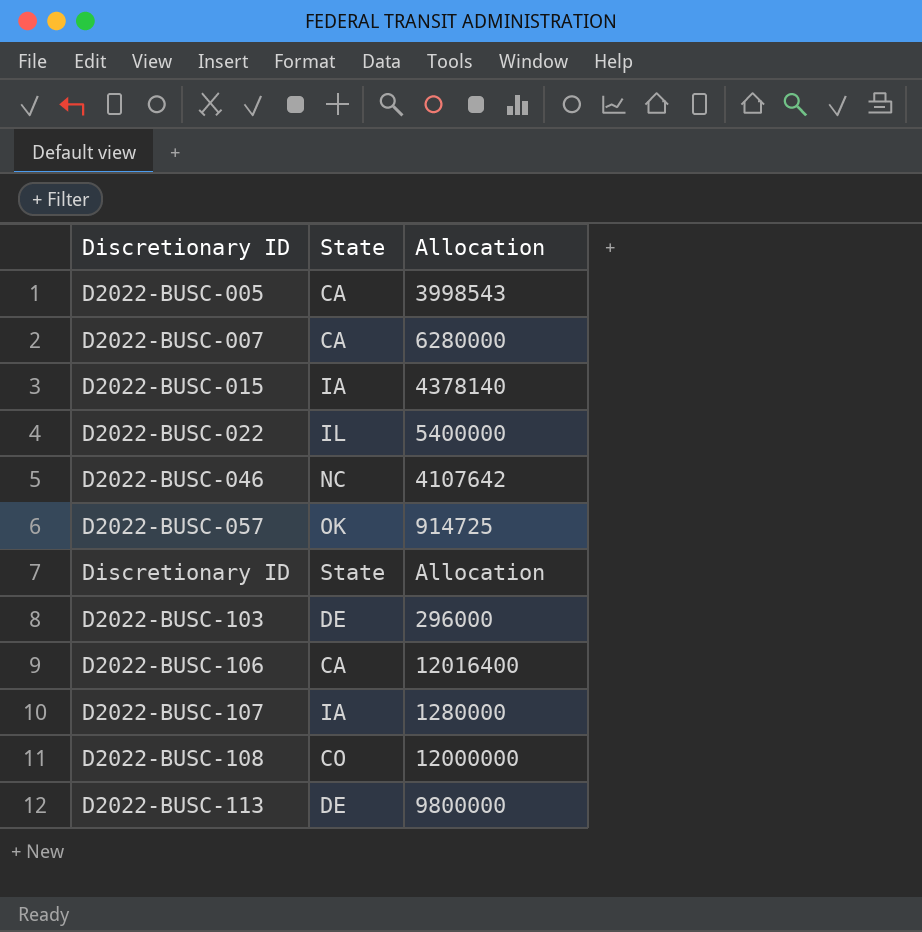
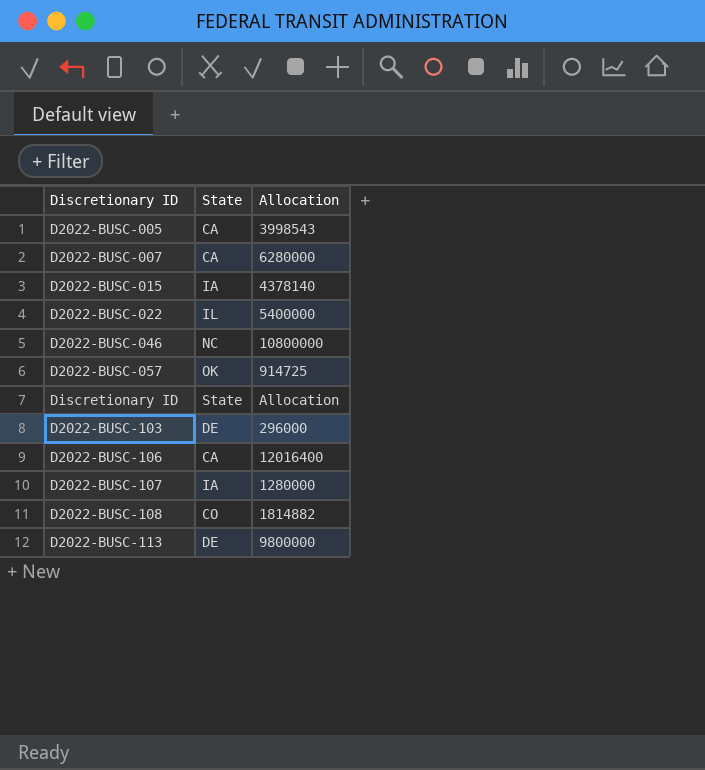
D2022-BUSC-046 | Allocation: 4107642 -> 10800000
D2022-BUSC-108 | Allocation: 12000000 -> 1814882

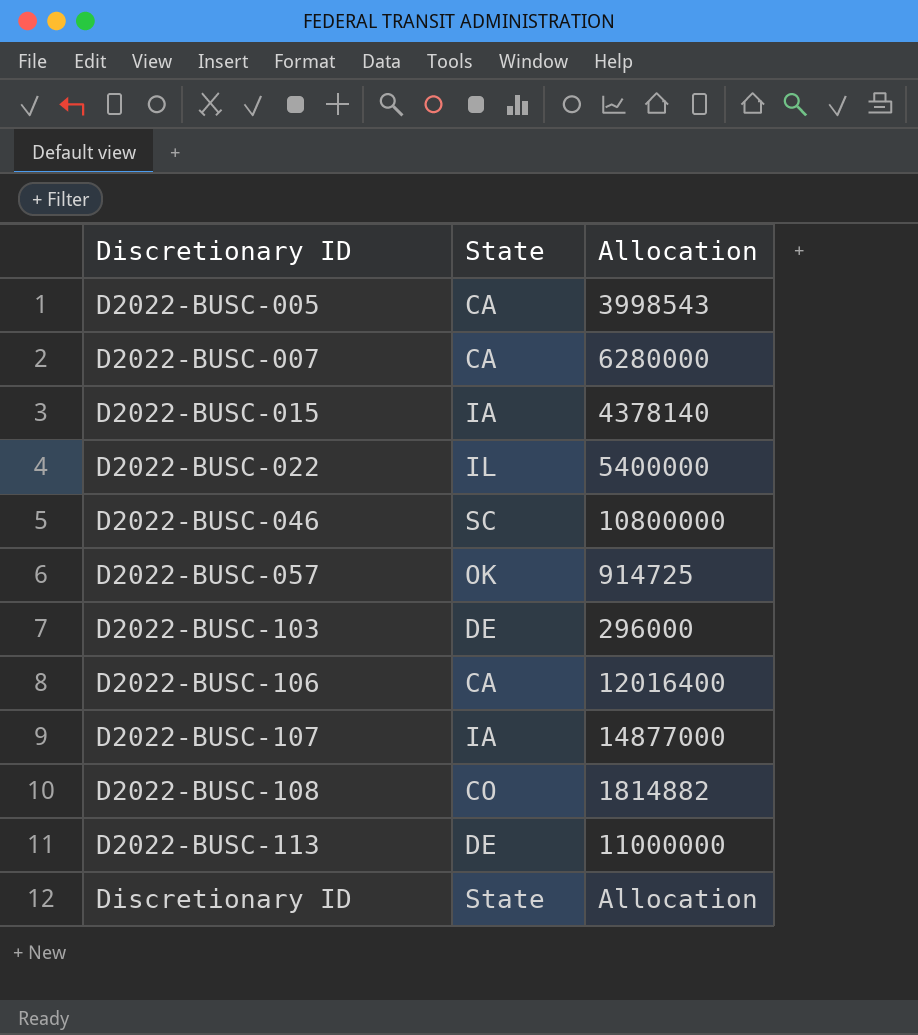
row order: none -> Discretionary ID ascending
D2022-BUSC-046 | State: NC -> SC
D2022-BUSC-107 | Allocation: 1280000 -> 14877000
D2022-BUSC-113 | Allocation: 9800000 -> 11000000

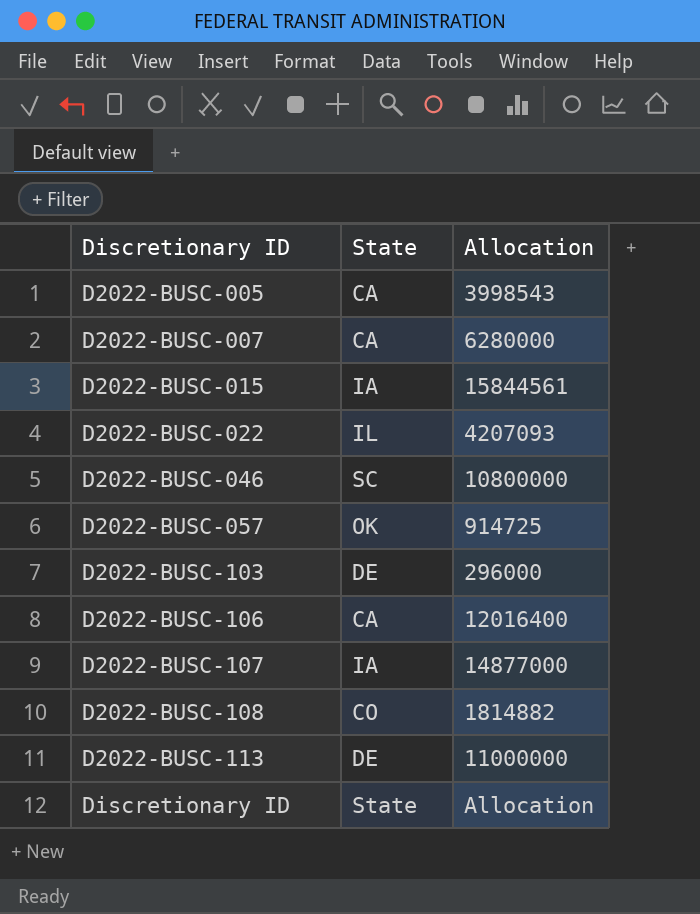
D2022-BUSC-015 | Allocation: 4378140 -> 15844561
D2022-BUSC-022 | Allocation: 5400000 -> 4207093

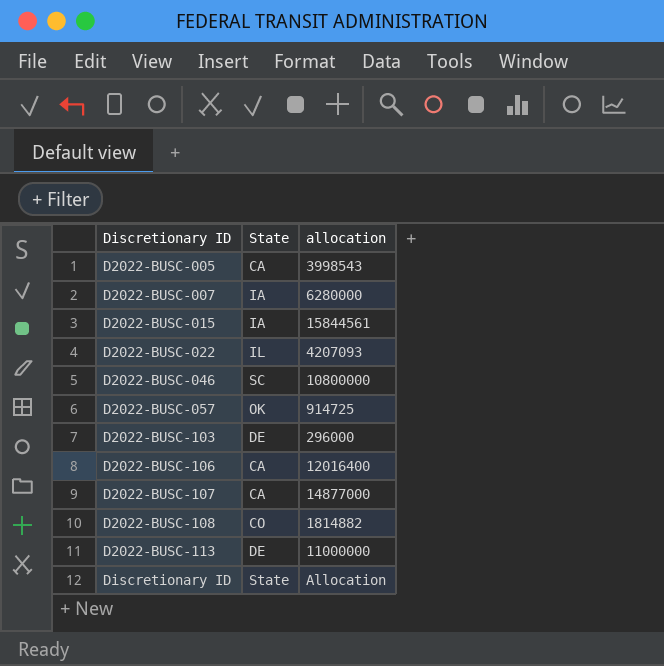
column name: Allocation -> allocation
D2022-BUSC-007 | State: CA -> IA
D2022-BUSC-107 | State: IA -> CA

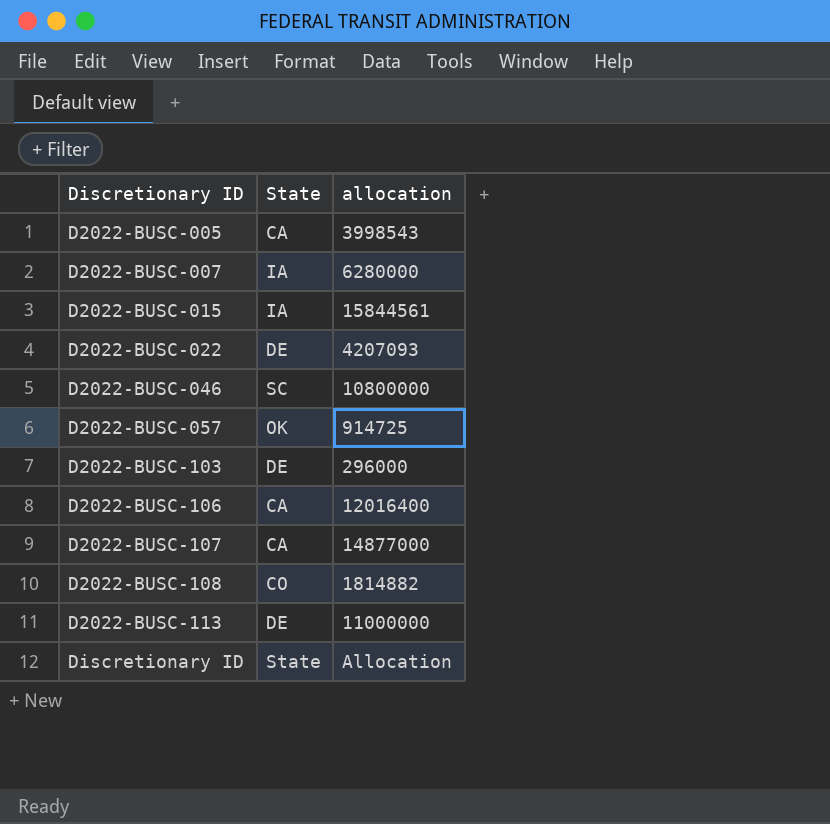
D2022-BUSC-022 | State: IL -> DE

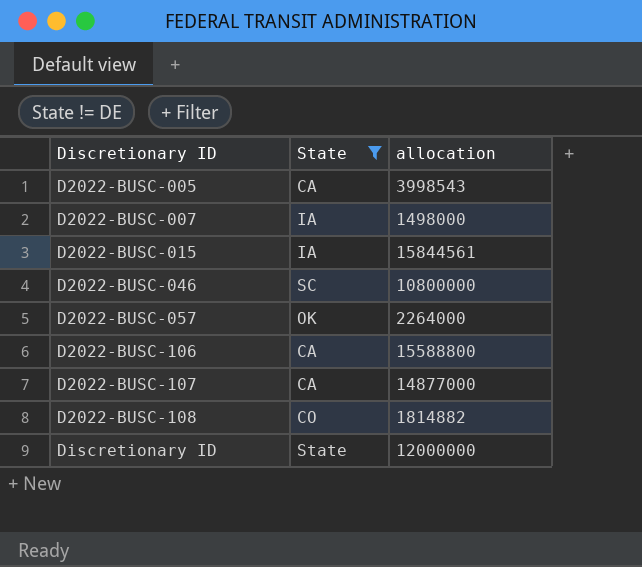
filter: none -> State != DE
D2022-BUSC-007 | allocation: 6280000 -> 1498000
D2022-BUSC-057 | allocation: 914725 -> 2264000
D2022-BUSC-106 | allocation: 12016400 -> 15588800
Discretionary ID | allocation: Allocation -> 12000000

